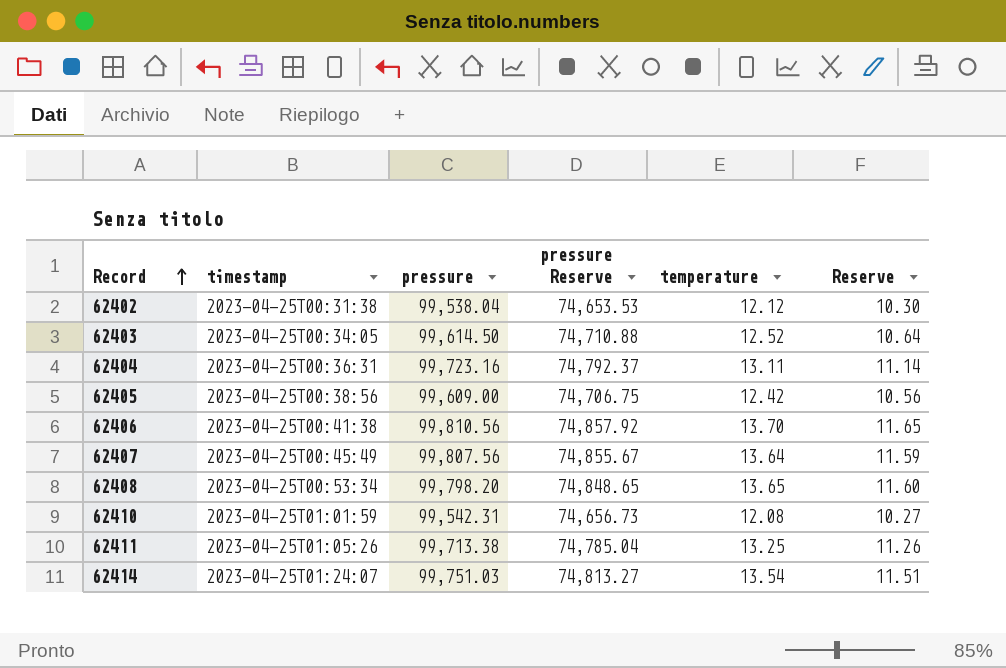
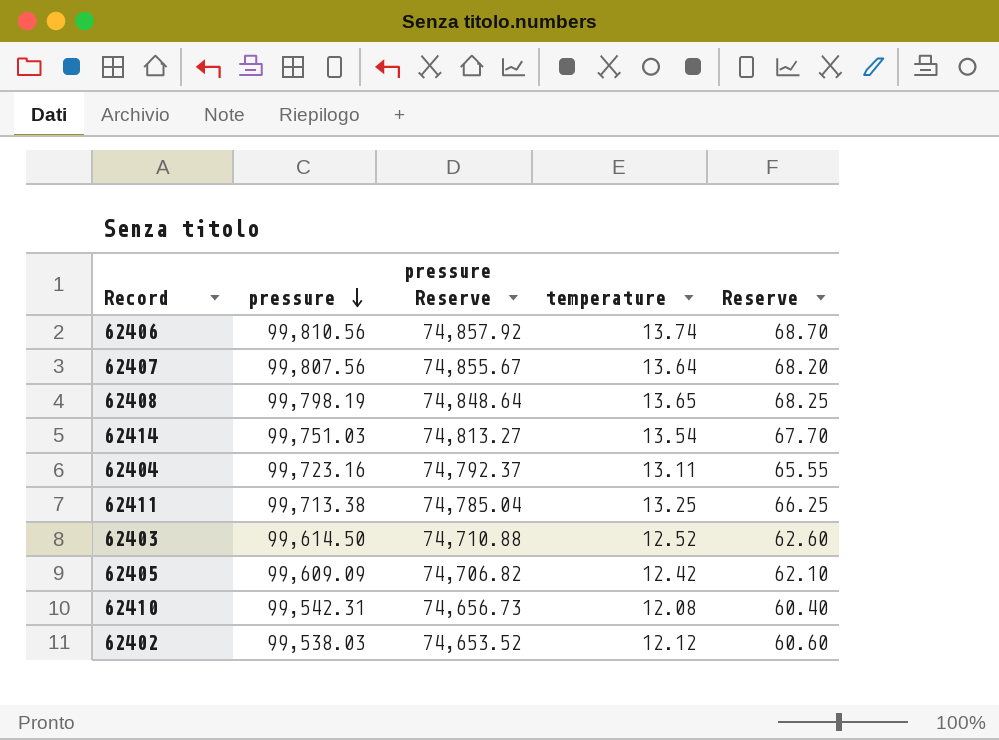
row order: Record ascending -> pressure descending
column timestamp | position: 2 -> none
column Reserve | formula: [temperature] * 0.85 -> [temperature] * 5
62406 | temperature: 13.70 -> 13.74
62408 | pressure: 99,798.20 -> 99,798.19
62408 | pressure Reserve: 74,848.65 -> 74,848.64
62405 | pressure: 99,609.00 -> 99,609.09
62405 | pressure Reserve: 74,706.75 -> 74,706.82
62402 | pressure: 99,538.04 -> 99,538.03
62402 | pressure Reserve: 74,653.53 -> 74,653.52

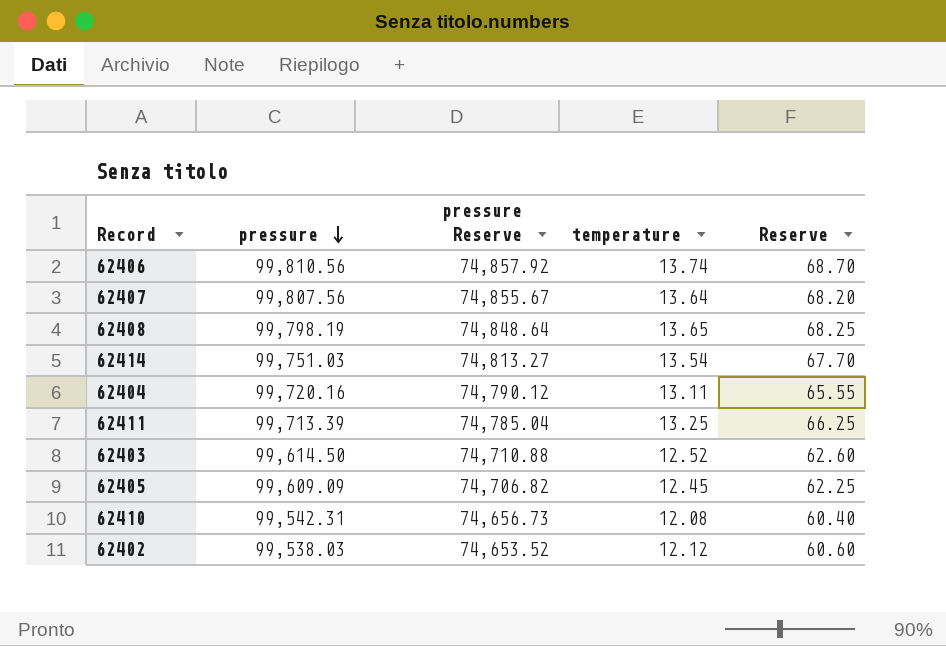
62404 | pressure: 99,723.16 -> 99,720.16
62404 | pressure Reserve: 74,792.37 -> 74,790.12
62411 | pressure: 99,713.38 -> 99,713.39
62405 | temperature: 12.42 -> 12.45
62405 | Reserve: 62.10 -> 62.25

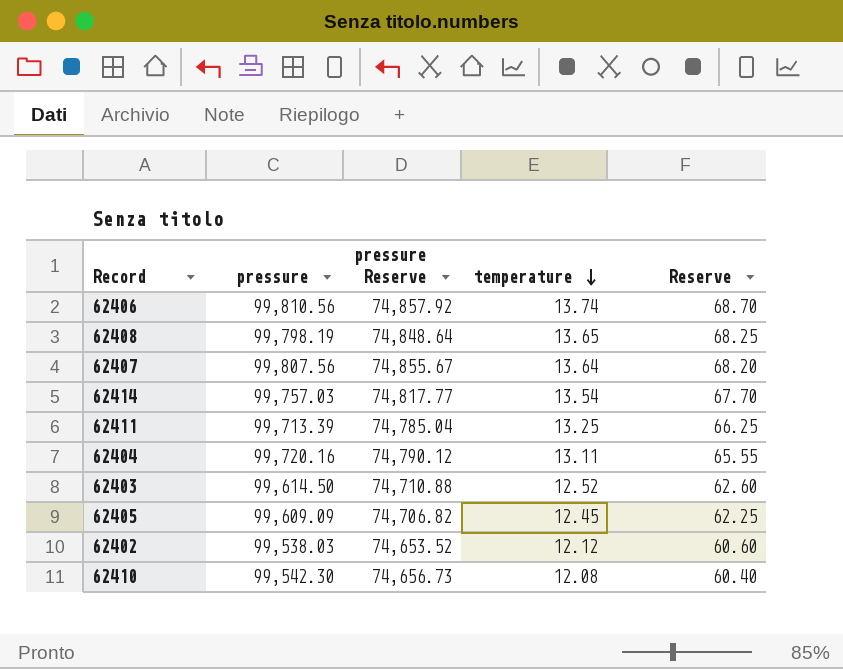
row order: pressure descending -> temperature descending
62414 | pressure: 99,751.03 -> 99,757.03
62414 | pressure Reserve: 74,813.27 -> 74,817.77
62410 | pressure: 99,542.31 -> 99,542.30

